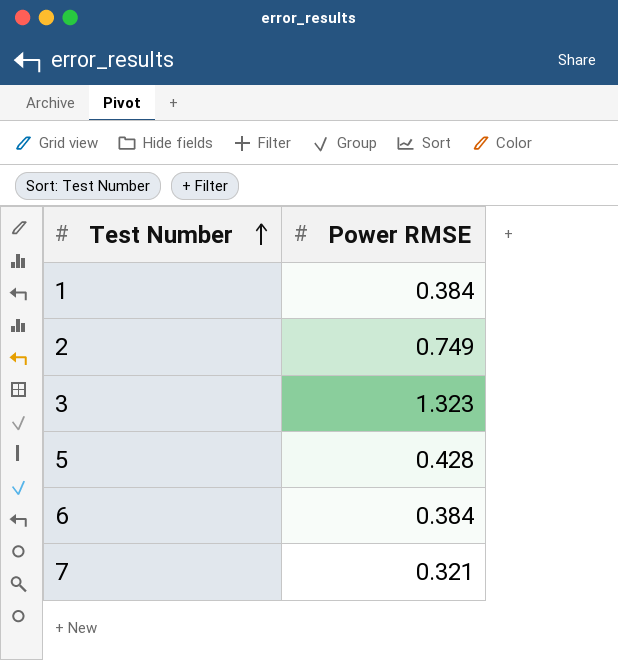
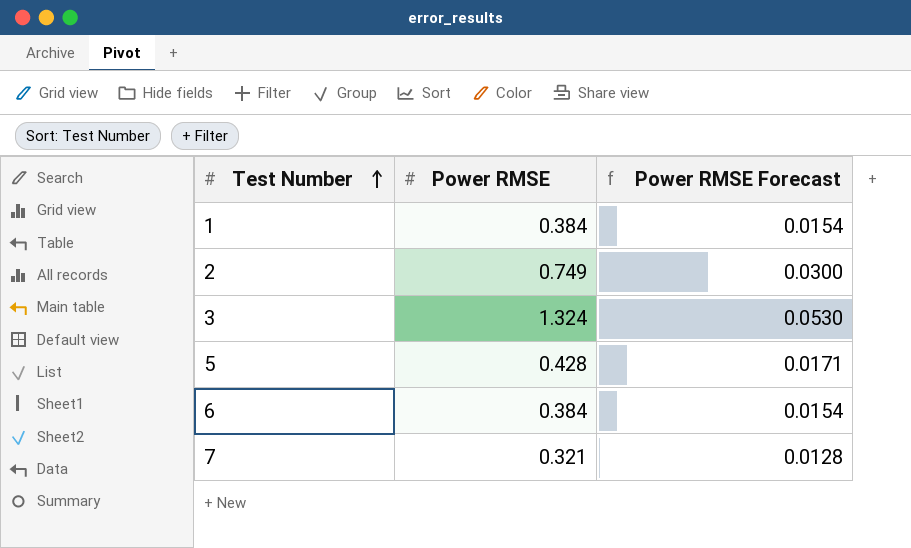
column Power RMSE Forecast | formula: none -> [Power RMSE] * 0.04
3 | Power RMSE: 1.323 -> 1.324

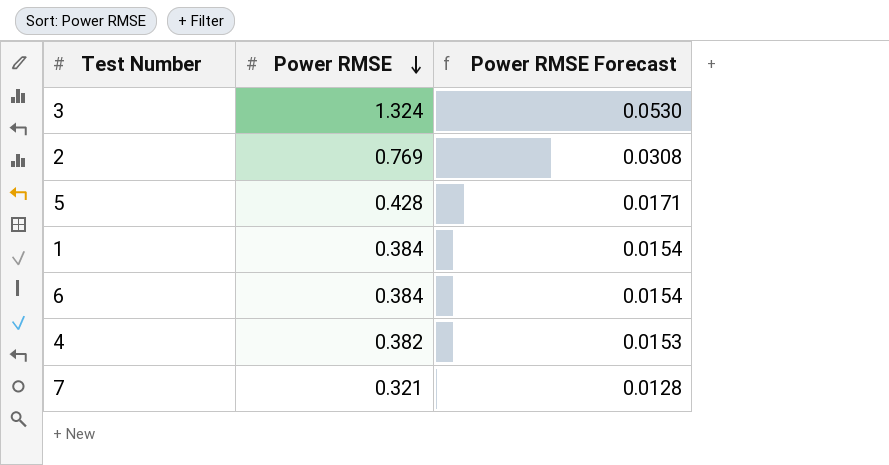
row order: Test Number ascending -> Power RMSE descending
2 | Power RMSE: 0.749 -> 0.769
2 | Power RMSE Forecast: 0.0300 -> 0.0308
row 4: none -> 0.382 | 0.0153

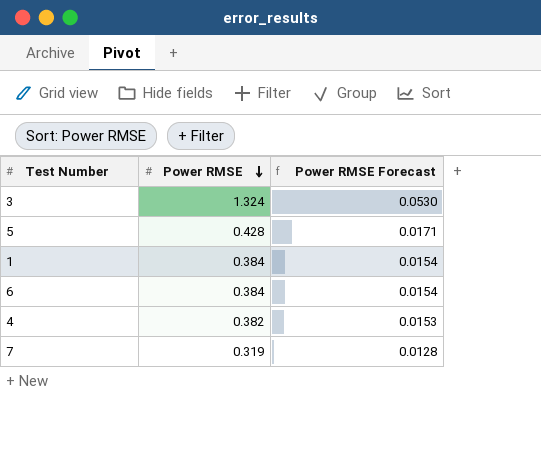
row 2: 0.769 | 0.0308 -> none
7 | Power RMSE: 0.321 -> 0.319

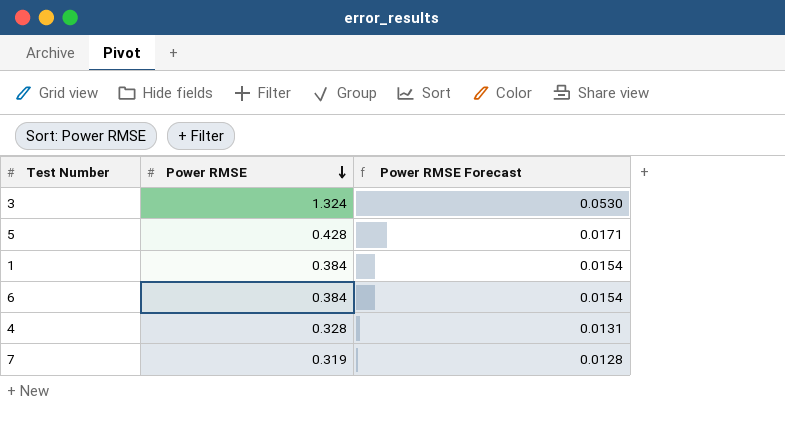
4 | Power RMSE: 0.382 -> 0.328
4 | Power RMSE Forecast: 0.0153 -> 0.0131

